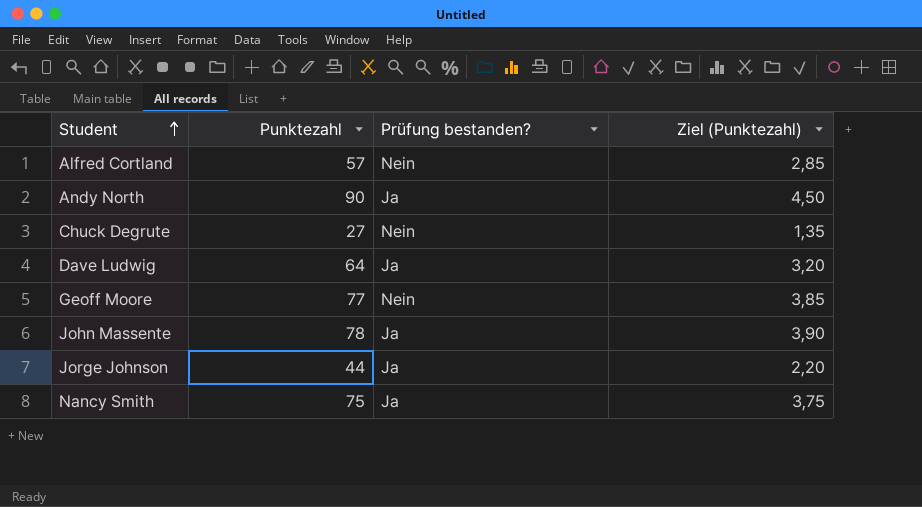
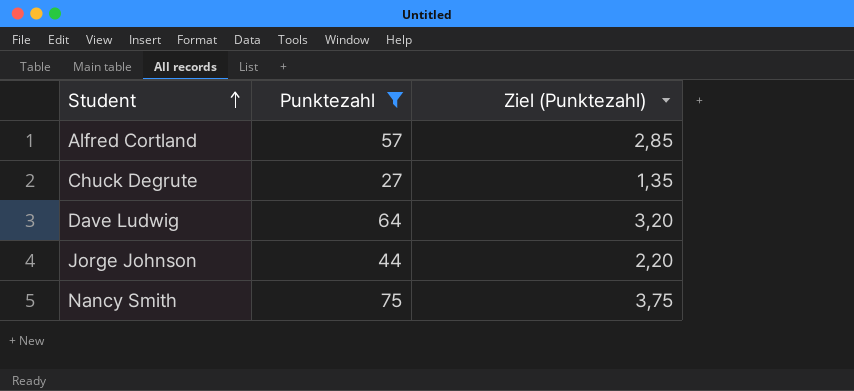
filter: none -> Punktezahl <= 75
column Prüfung bestanden? | position: 3 -> none

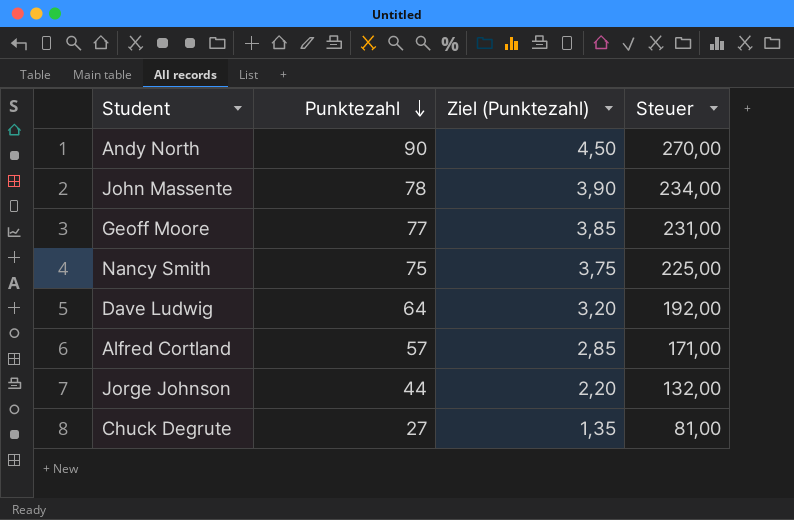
filter: Punktezahl <= 75 -> none
row order: Student ascending -> Punktezahl descending
column Steuer | formula: none -> [Punktezahl] * 3

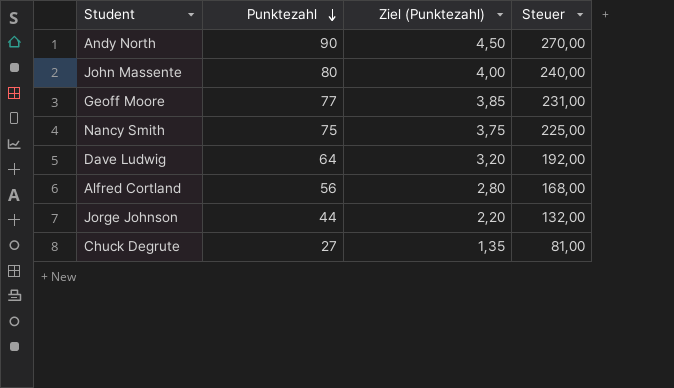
John Massente | Punktezahl: 78 -> 80
John Massente | Ziel (Punktezahl): 3,90 -> 4,00
John Massente | Steuer: 234,00 -> 240,00
Alfred Cortland | Punktezahl: 57 -> 56
Alfred Cortland | Ziel (Punktezahl): 2,85 -> 2,80
Alfred Cortland | Steuer: 171,00 -> 168,00

